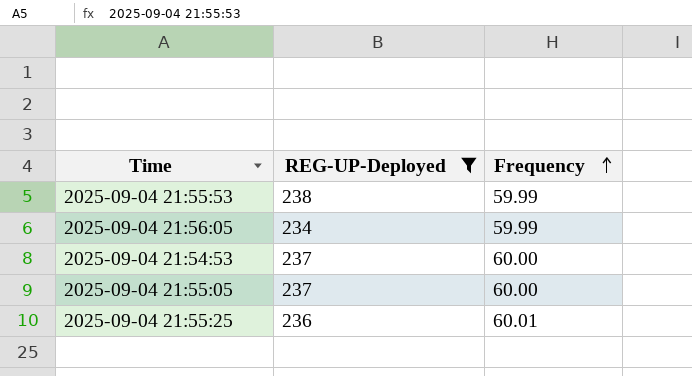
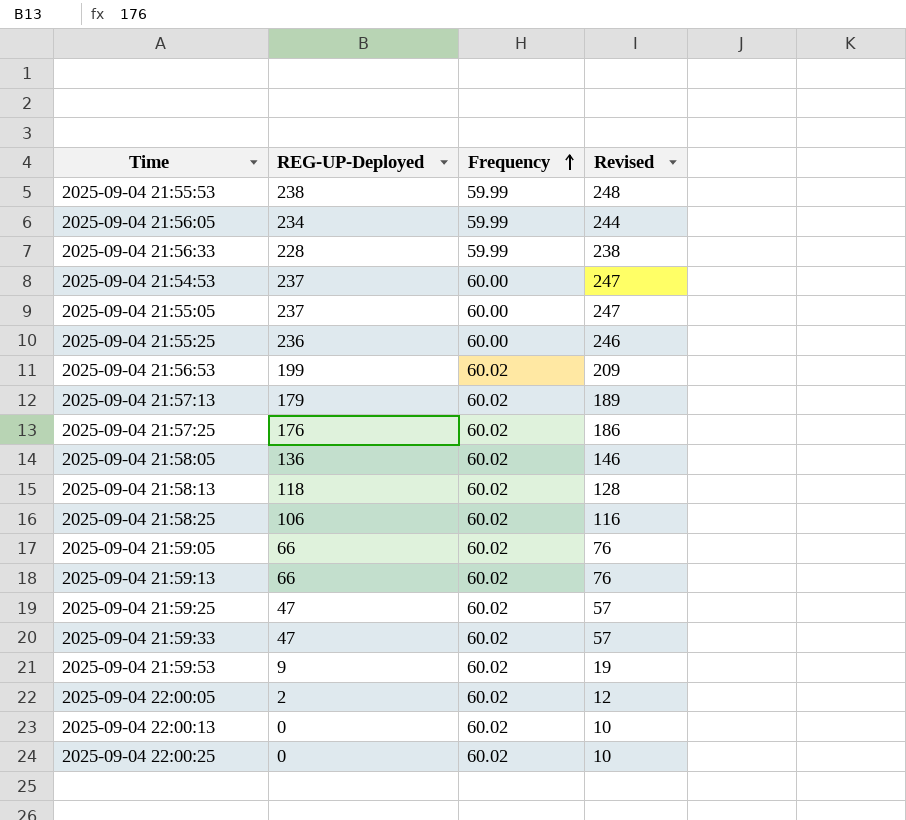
filter: REG-UP-Deployed >= 234 -> none
column Revised | formula: none -> [REG-UP-Deployed] + 10
2025-09-04 21:55:25 | Frequency: 60.01 -> 60.00

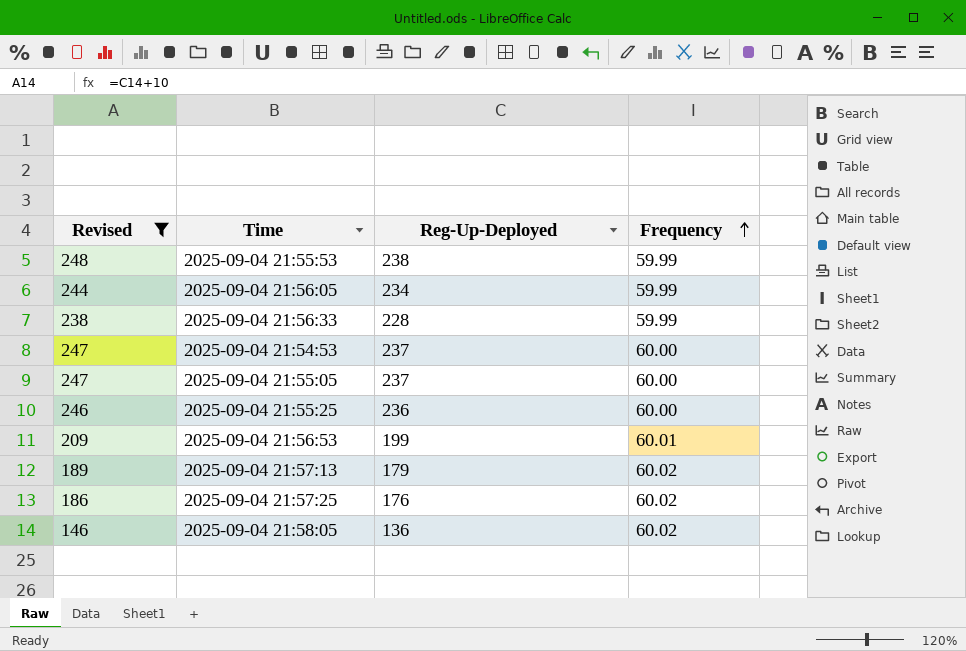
filter: none -> Revised >= 146
column Revised | position: 4 -> 1
column name: REG-UP-Deployed -> Reg-Up-Deployed
2025-09-04 21:56:53 | Frequency: 60.02 -> 60.01

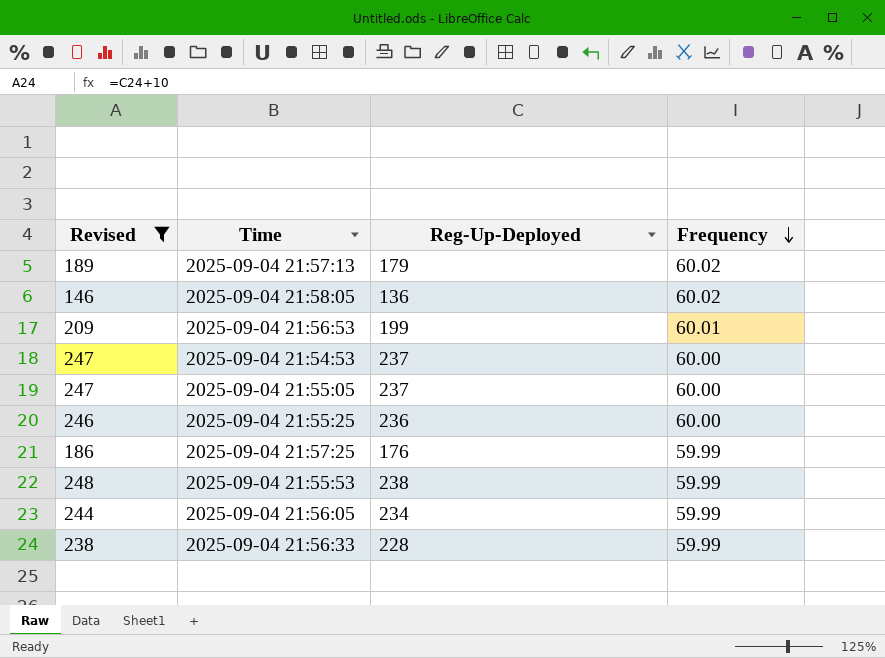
row order: Frequency ascending -> Frequency descending
2025-09-04 21:57:25 | Frequency: 60.02 -> 59.99

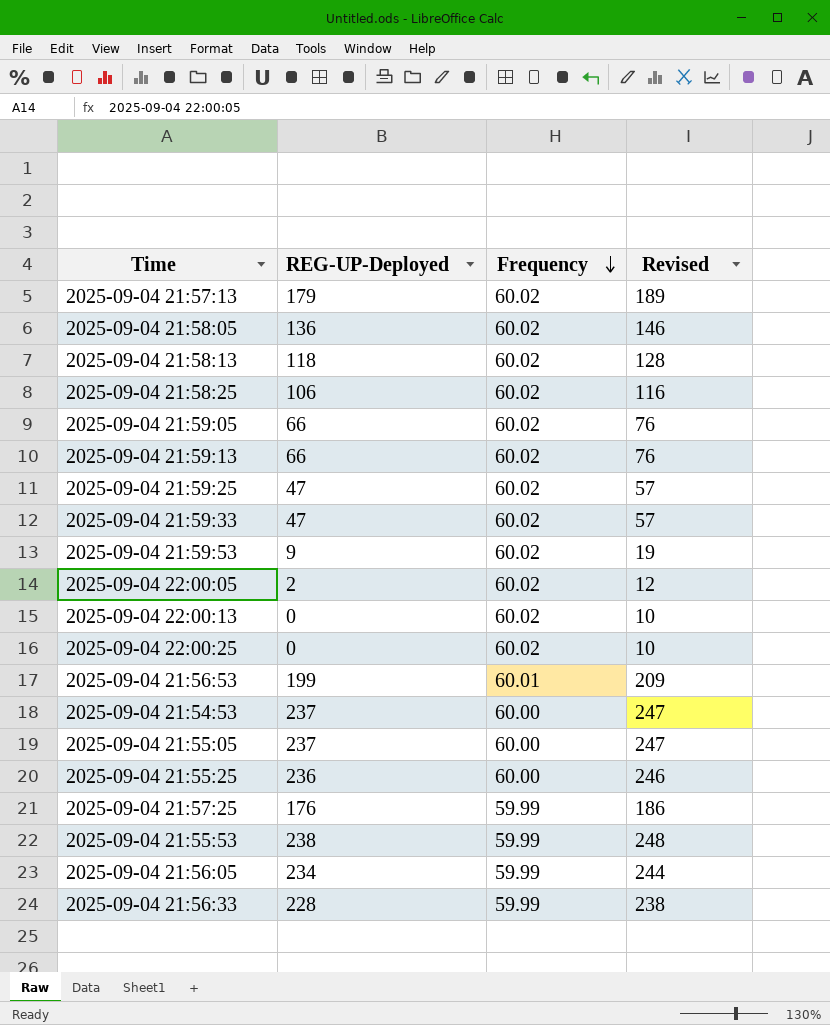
filter: Revised >= 146 -> none
column name: Reg-Up-Deployed -> REG-UP-Deployed
column Revised | position: 1 -> 4

